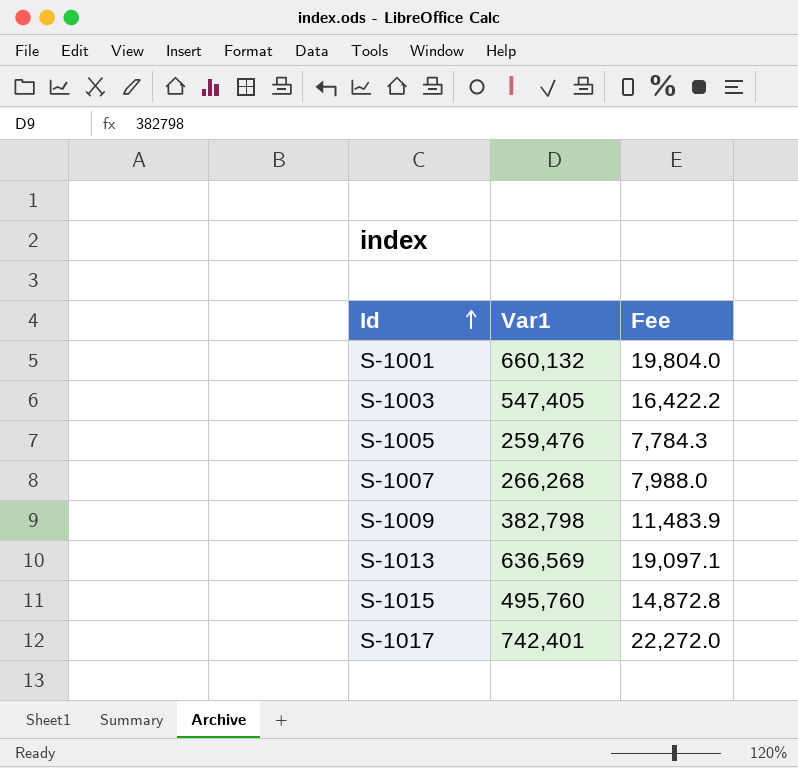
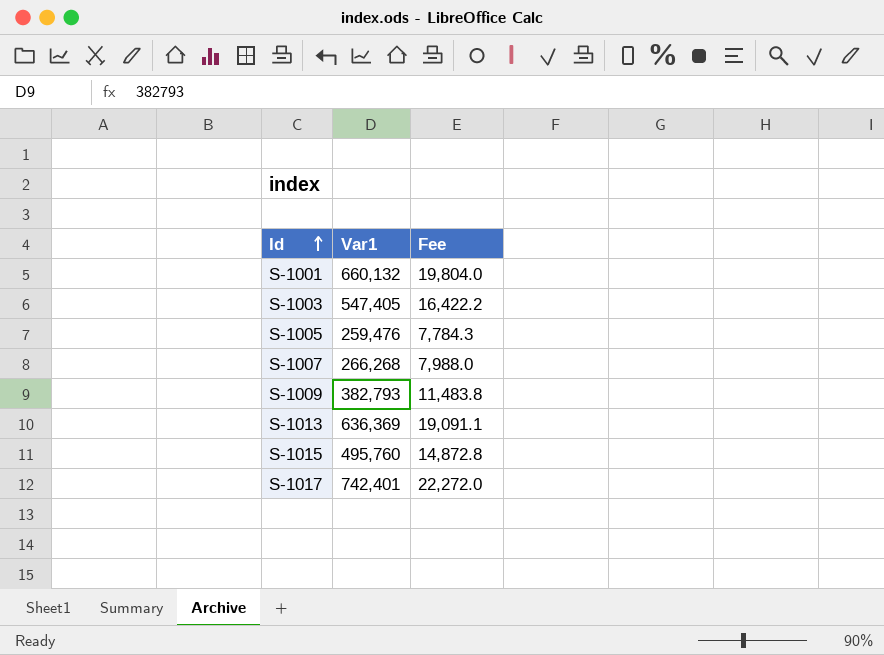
S-1009 | Var1: 382,798 -> 382,793
S-1009 | Fee: 11,483.9 -> 11,483.8
S-1013 | Var1: 636,569 -> 636,369
S-1013 | Fee: 19,097.1 -> 19,091.1

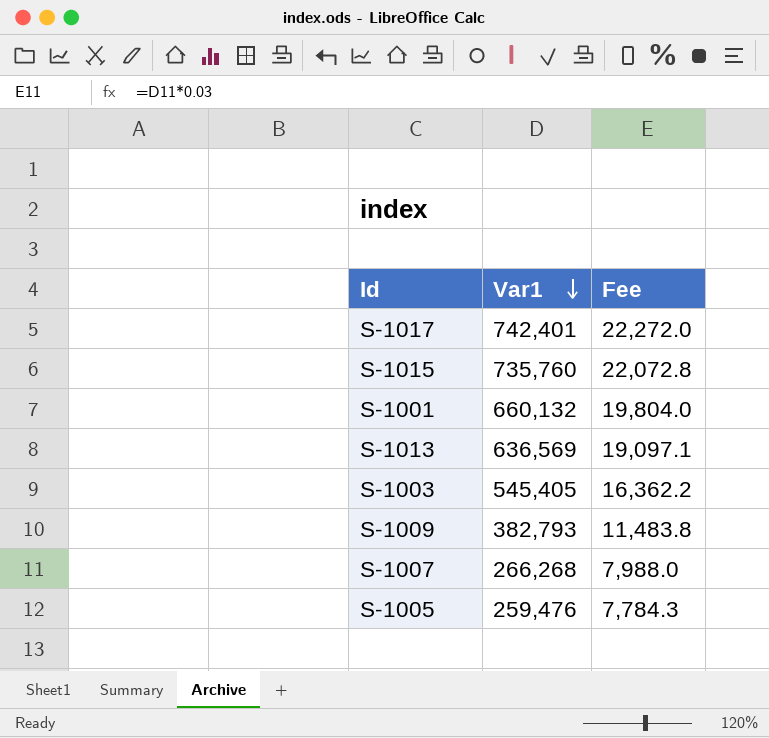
row order: Id ascending -> Var1 descending
S-1015 | Var1: 495,760 -> 735,760
S-1015 | Fee: 14,872.8 -> 22,072.8
S-1013 | Var1: 636,369 -> 636,569
S-1013 | Fee: 19,091.1 -> 19,097.1
S-1003 | Var1: 547,405 -> 545,405
S-1003 | Fee: 16,422.2 -> 16,362.2

